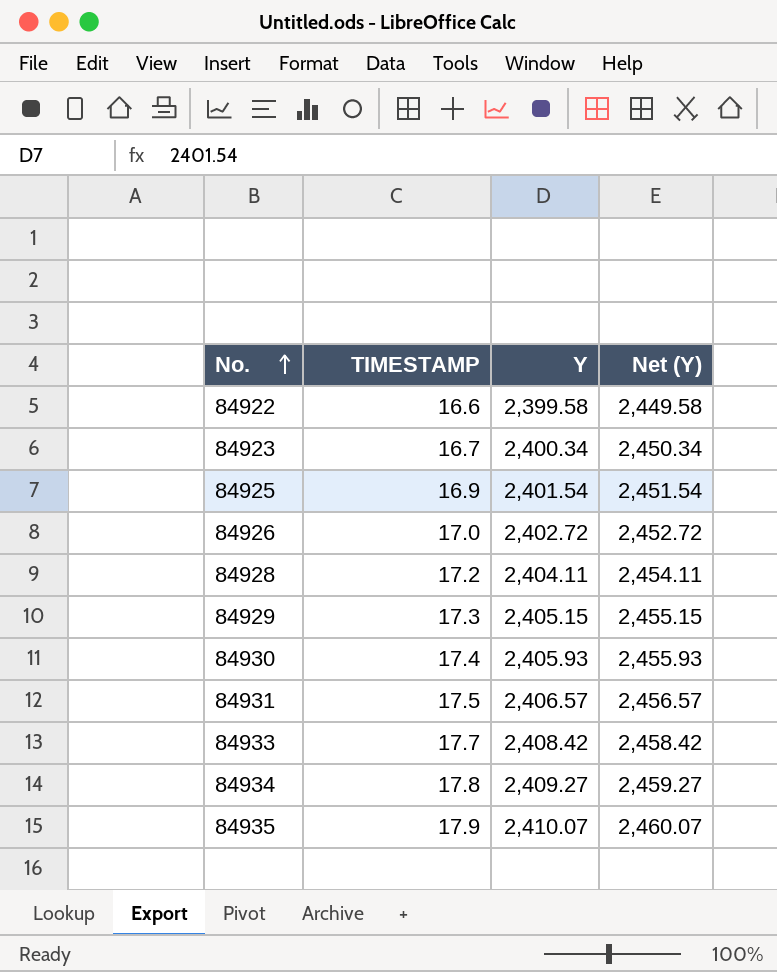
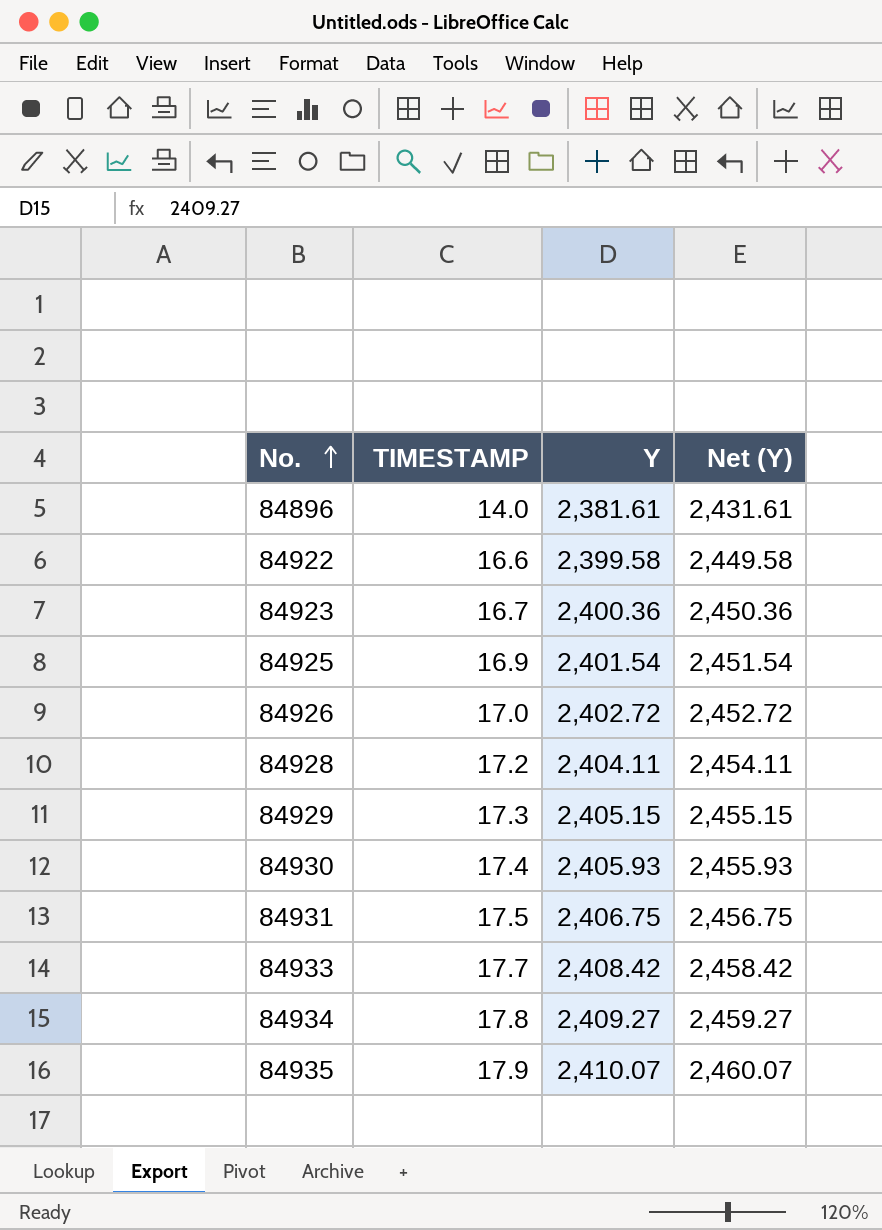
row 84896: none -> 14.0 | 2,381.61 | 2,431.61
84923 | Y: 2,400.34 -> 2,400.36
84923 | Net (Y): 2,450.34 -> 2,450.36
84931 | Y: 2,406.57 -> 2,406.75
84931 | Net (Y): 2,456.57 -> 2,456.75

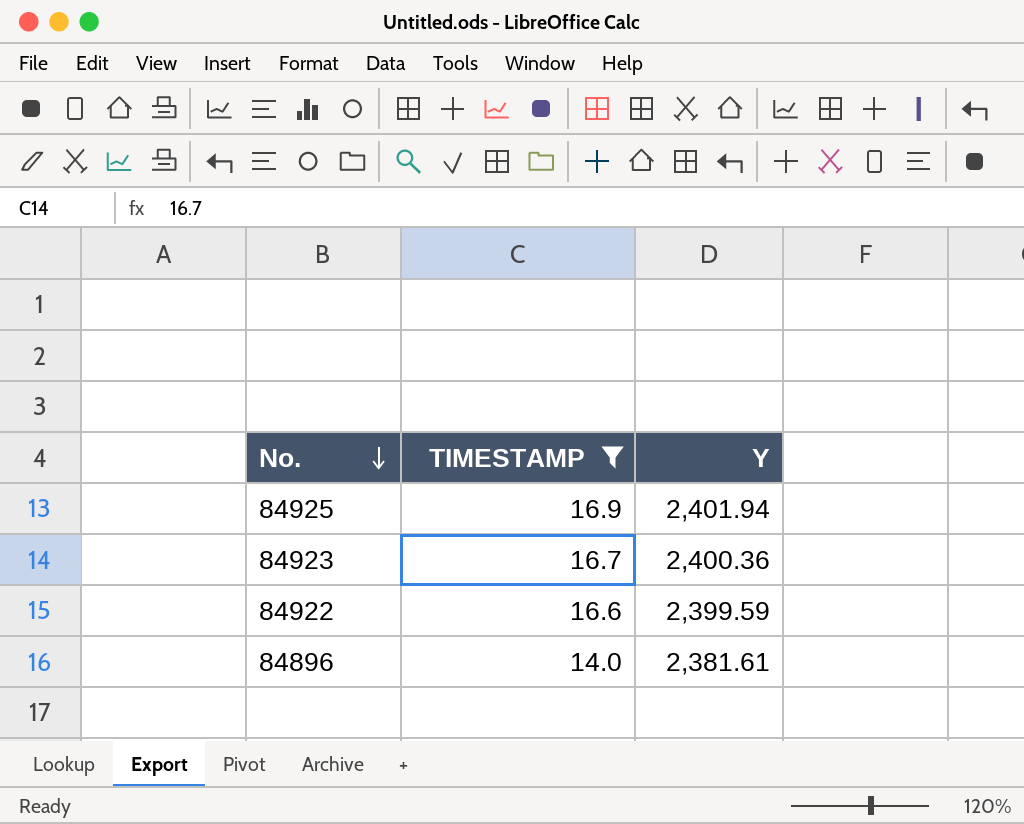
filter: none -> TIMESTAMP <= 16.9
row order: No. ascending -> No. descending
column Net (Y) | formula: [Y] + 50 -> none
84925 | Y: 2,401.54 -> 2,401.94
84922 | Y: 2,399.58 -> 2,399.59

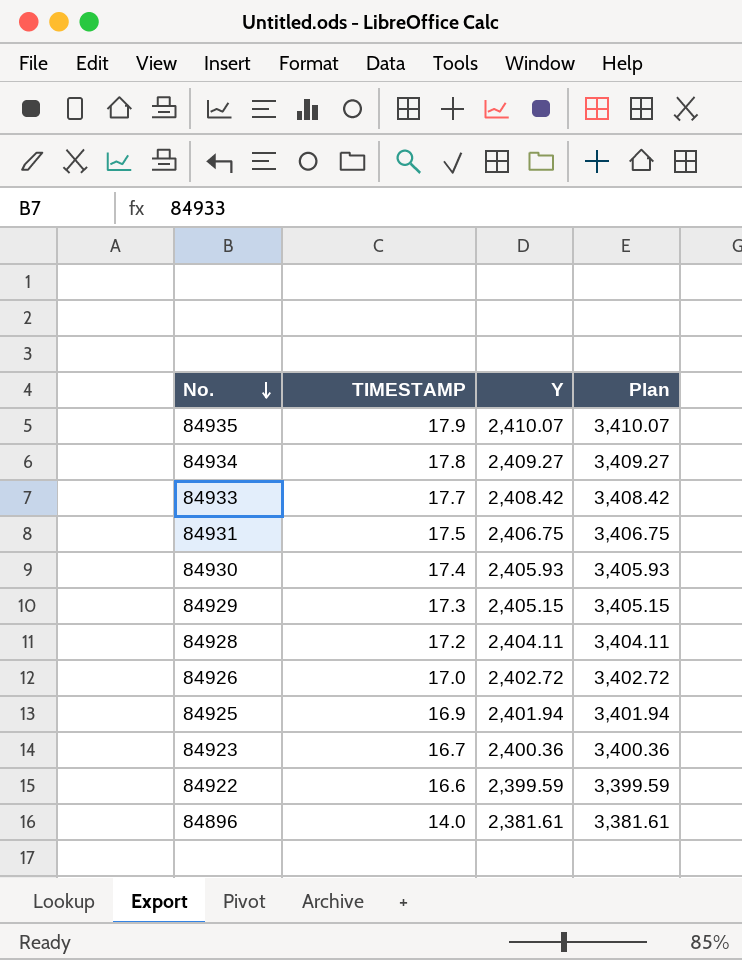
filter: TIMESTAMP <= 16.9 -> none
column Plan | formula: none -> [Y] + 1000

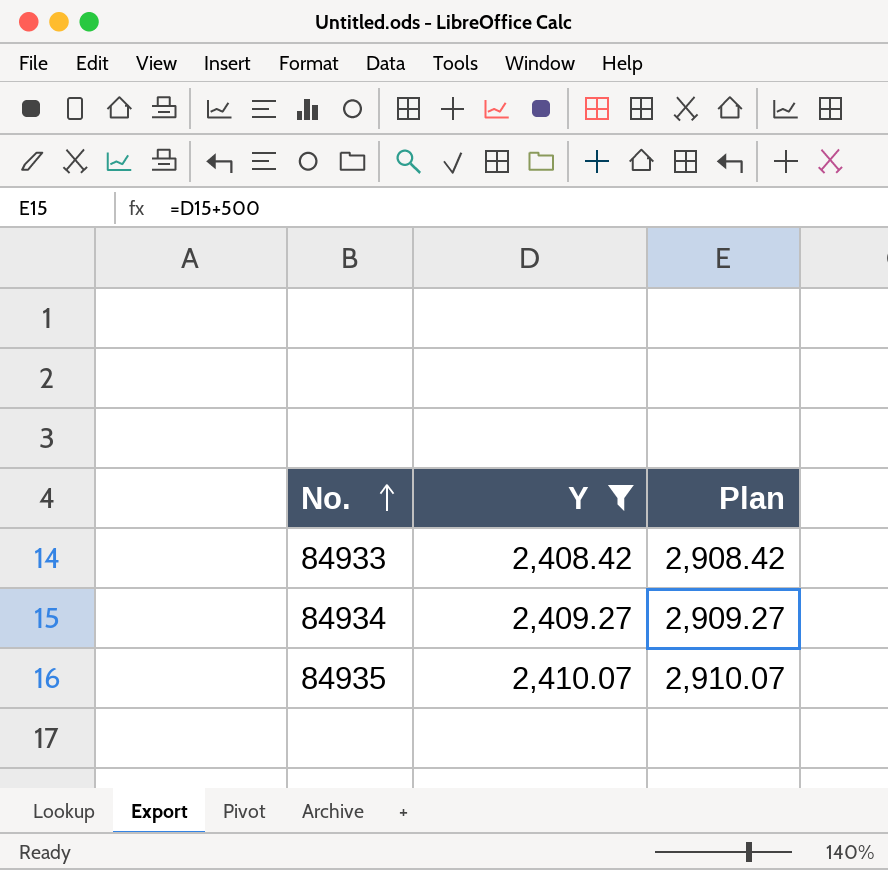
filter: none -> Y >= 2,408.42
row order: No. descending -> No. ascending
column TIMESTAMP | position: 2 -> none
column Plan | formula: [Y] + 1000 -> [Y] + 500

